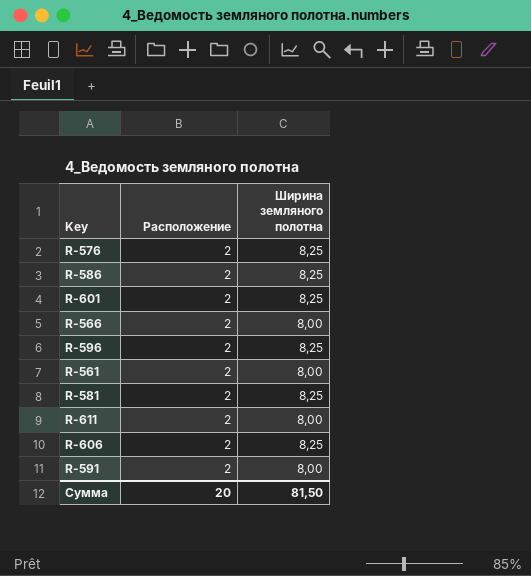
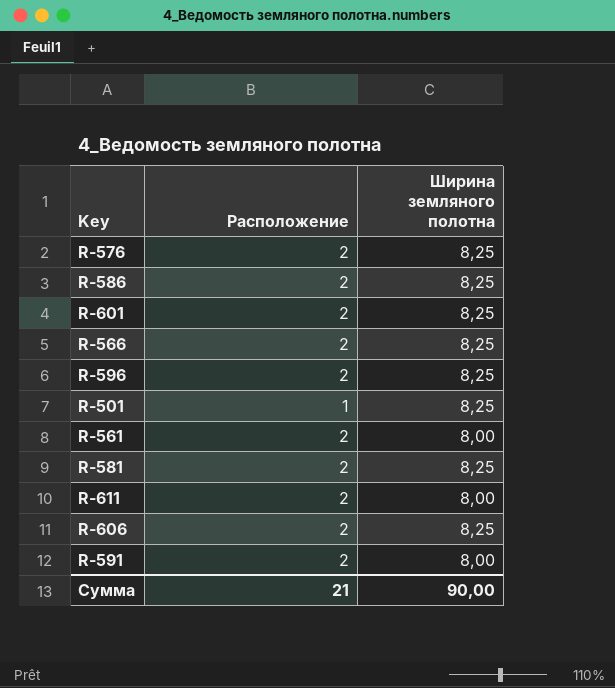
R-566 | Ширина земляного полотна: 8,00 -> 8,25
row R-501: none -> 1 | 8,25
Сумма | Расположение: 20 -> 21
Сумма | Ширина земляного полотна: 81,50 -> 90,00

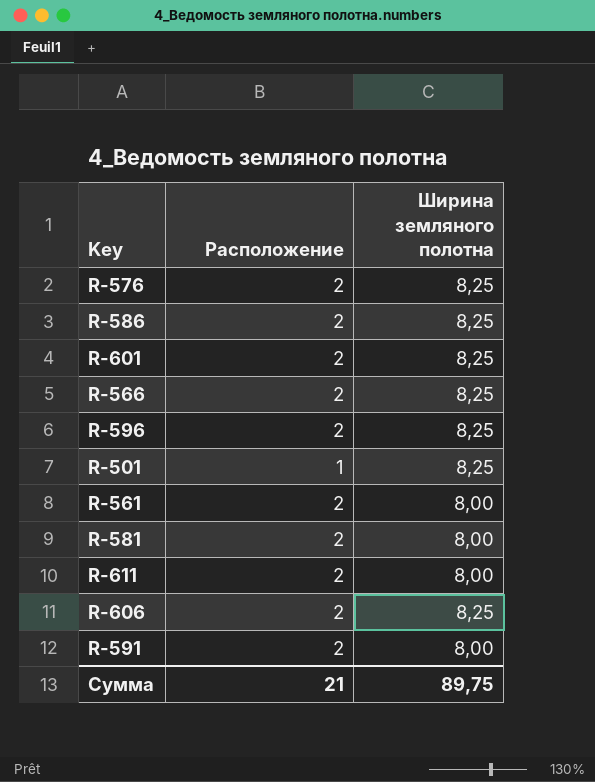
R-581 | Ширина земляного полотна: 8,25 -> 8,00
Сумма | Ширина земляного полотна: 90,00 -> 89,75

